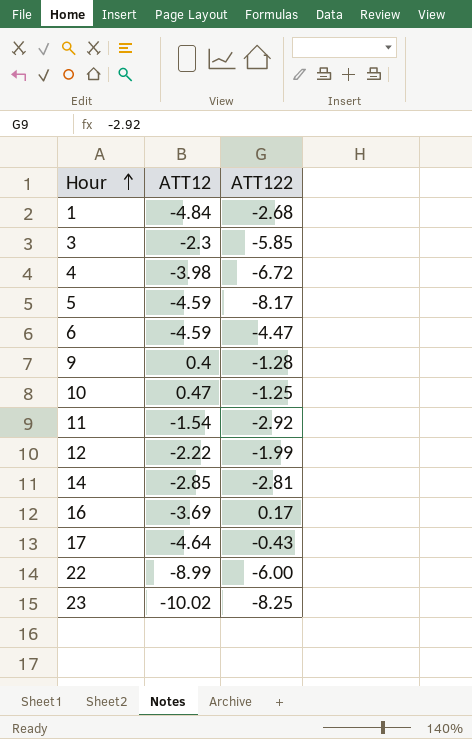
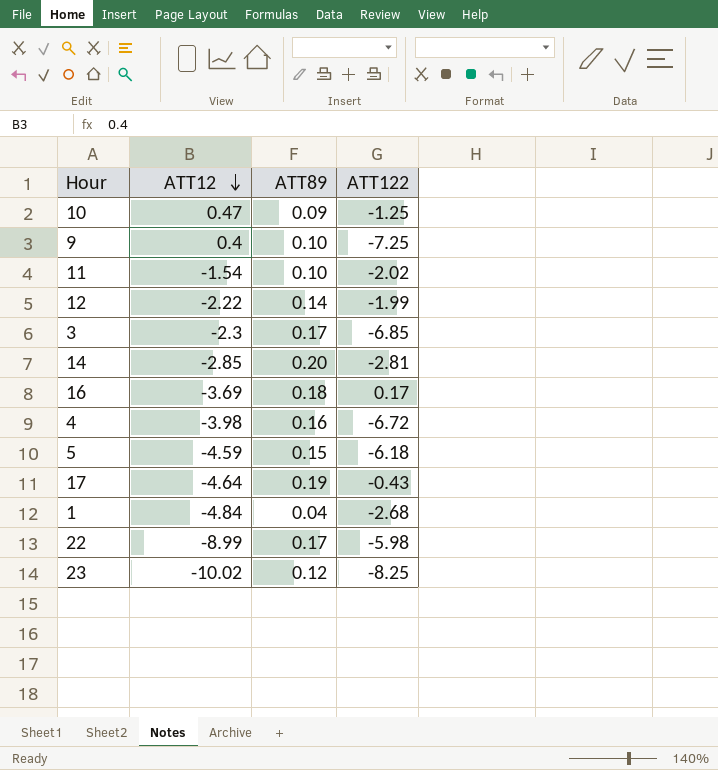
row order: Hour ascending -> ATT12 descending
column ATT89 | position: none -> 3
row 6: -4.59 | -4.47 -> none
9 | ATT122: -1.28 -> -7.25
11 | ATT122: -2.92 -> -2.02
3 | ATT122: -5.85 -> -6.85
5 | ATT122: -8.17 -> -6.18
22 | ATT122: -6.00 -> -5.98

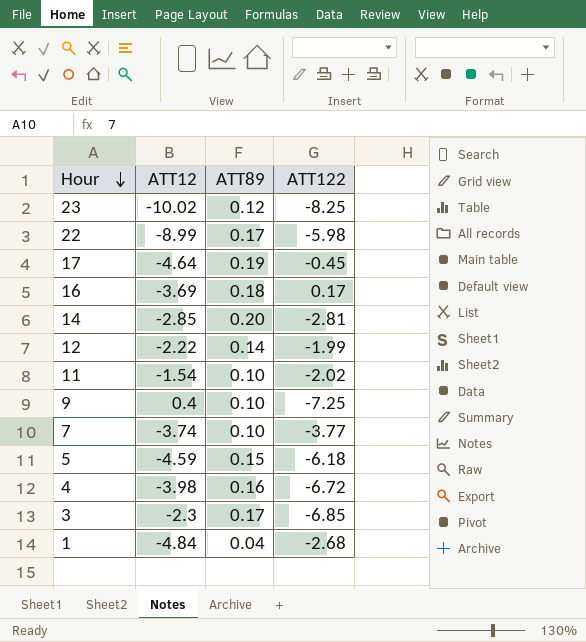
row order: ATT12 descending -> Hour descending
row 10: 0.47 | 0.09 | -1.25 -> none
17 | ATT122: -0.43 -> -0.45
row 7: none -> -3.74 | 0.10 | -3.77

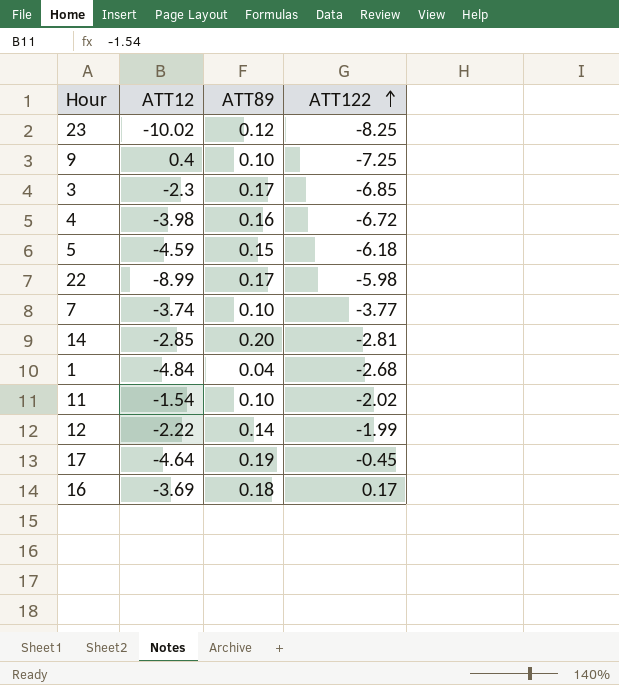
row order: Hour descending -> ATT122 ascending

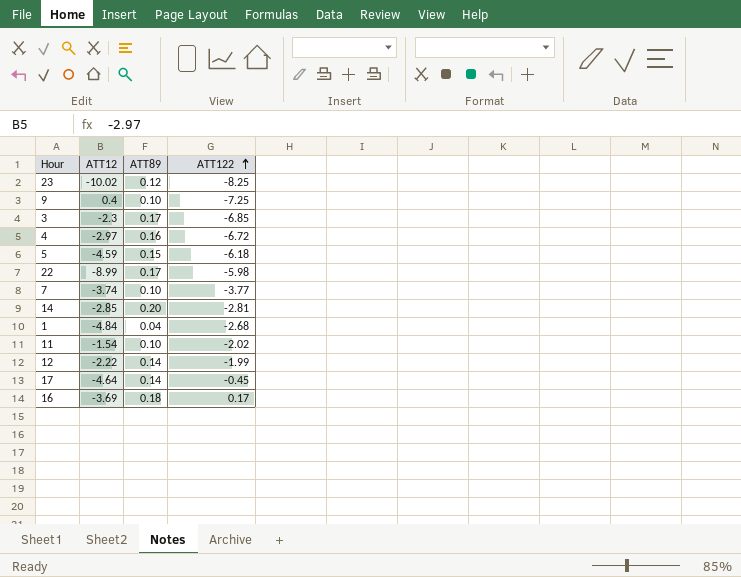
4 | ATT12: -3.98 -> -2.97
17 | ATT89: 0.19 -> 0.14

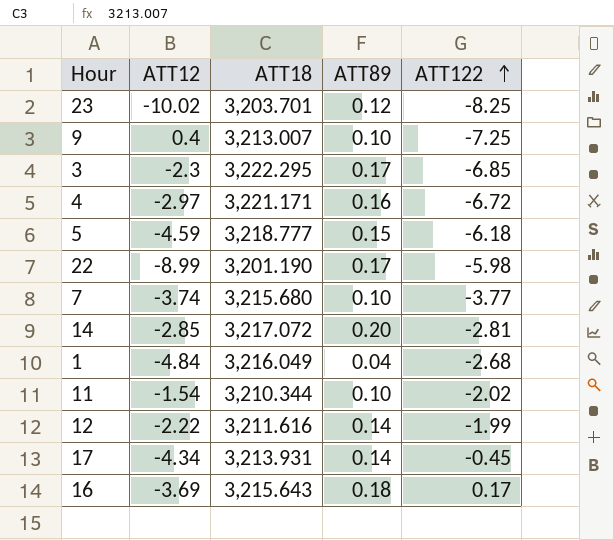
column ATT18 | position: none -> 3
17 | ATT12: -4.64 -> -4.34

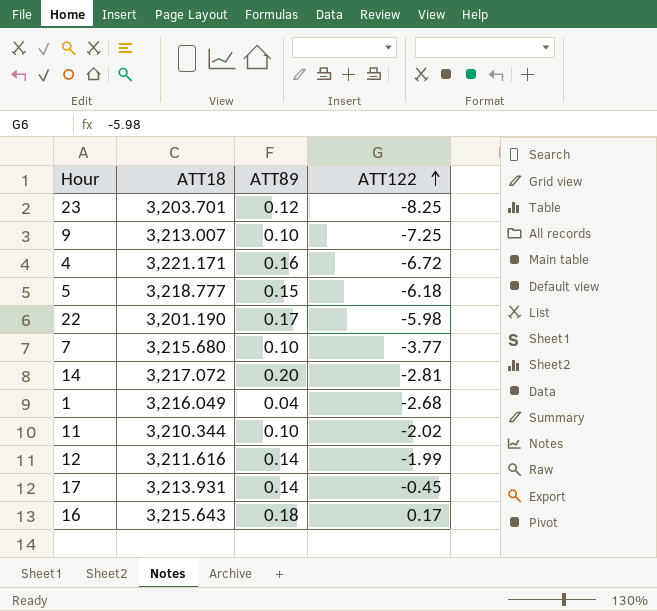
column ATT12 | position: 2 -> none
row 3: -2.3 | 3,222.295 | 0.17 | -6.85 -> none

